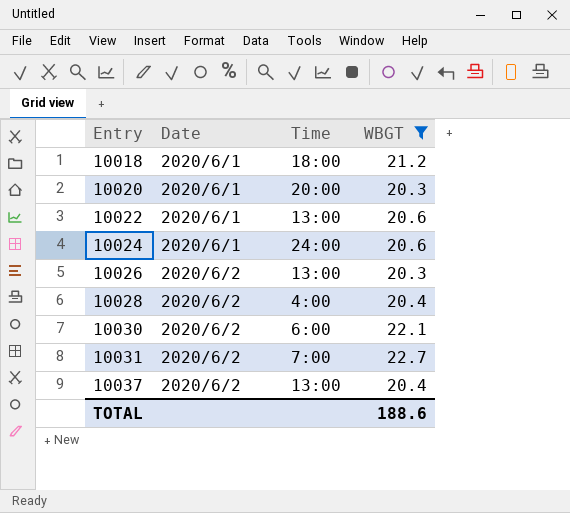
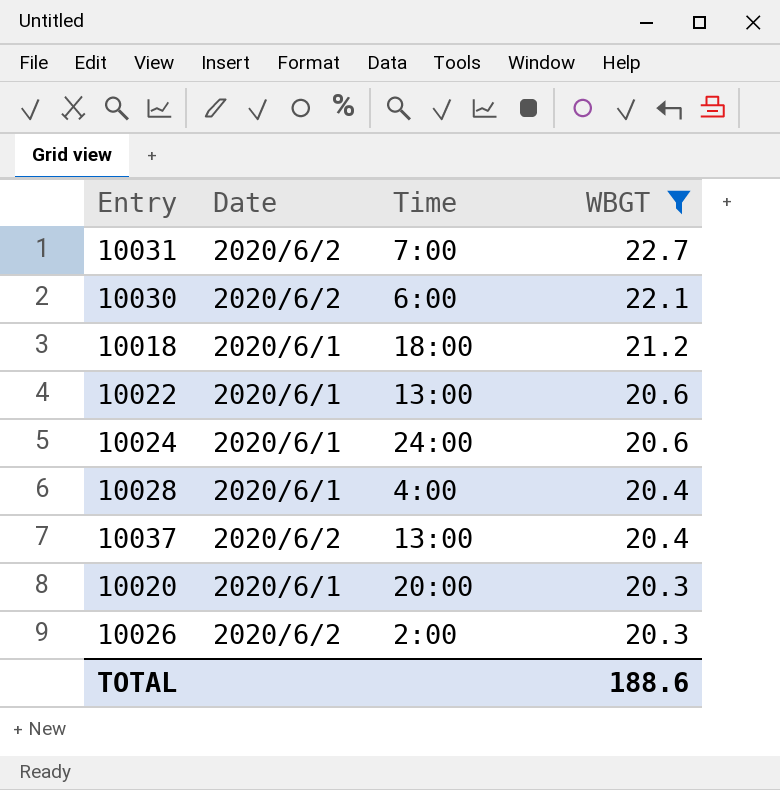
row order: Entry ascending -> WBGT descending
10028 | Date: 2020/6/2 -> 2020/6/1
10026 | Time: 13:00 -> 2:00

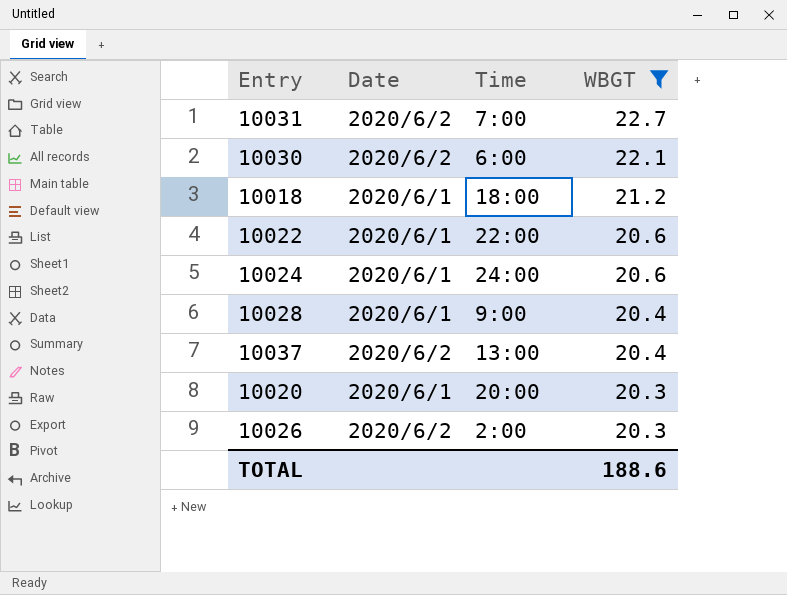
10022 | Time: 13:00 -> 22:00
10028 | Time: 4:00 -> 9:00

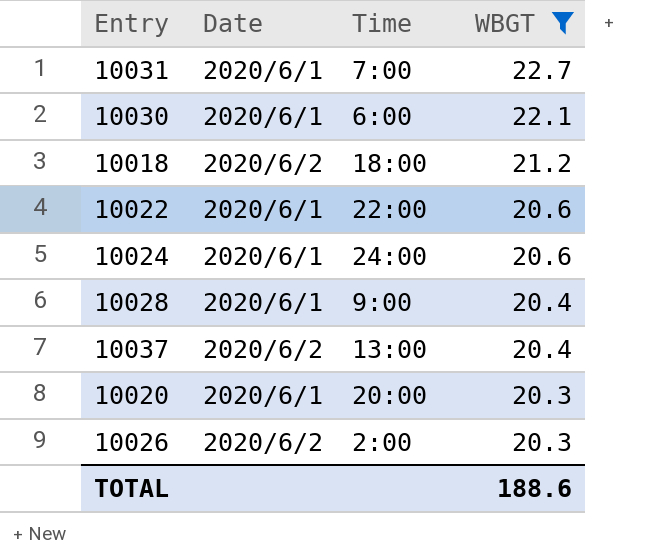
10031 | Date: 2020/6/2 -> 2020/6/1
10030 | Date: 2020/6/2 -> 2020/6/1
10018 | Date: 2020/6/1 -> 2020/6/2

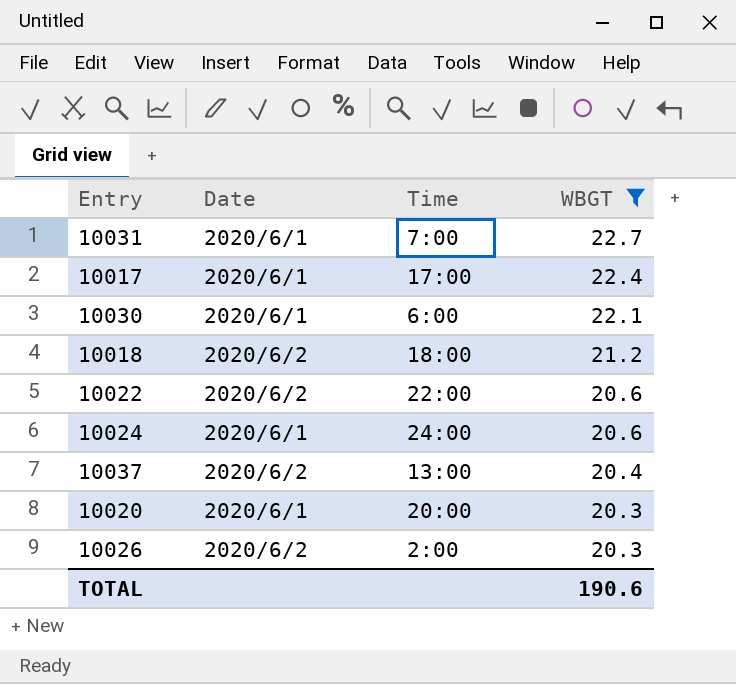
row 10028: 2020/6/1 | 9:00 | 20.4 -> none
row 10017: none -> 2020/6/1 | 17:00 | 22.4
10022 | Date: 2020/6/1 -> 2020/6/2
TOTAL | WBGT: 188.6 -> 190.6

